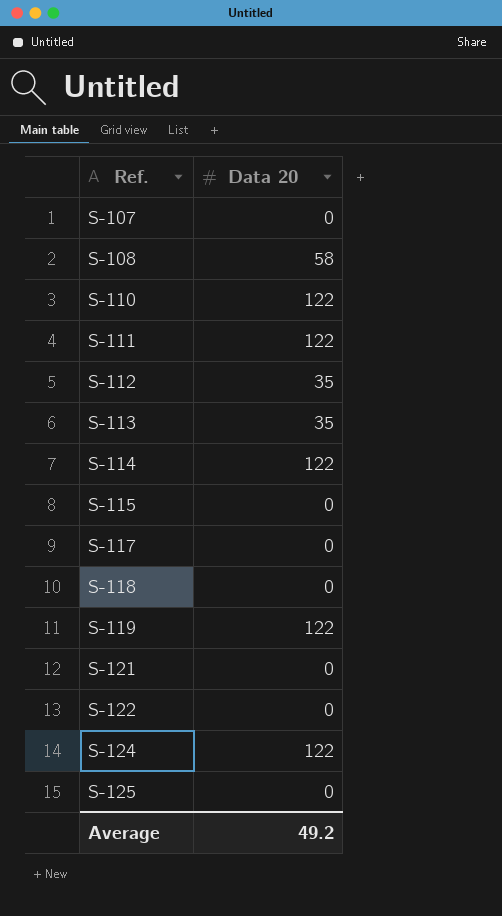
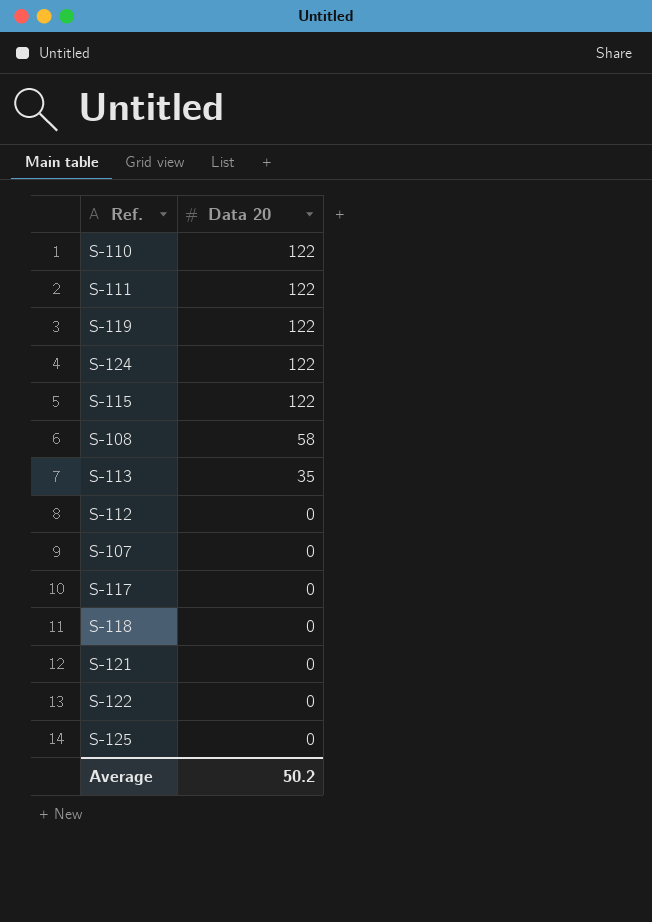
row order: Ref. ascending -> Data 20 descending
row S-114: 122 -> none
S-115 | Data 20: 0 -> 122
S-112 | Data 20: 35 -> 0
Average | Data 20: 49.2 -> 50.2

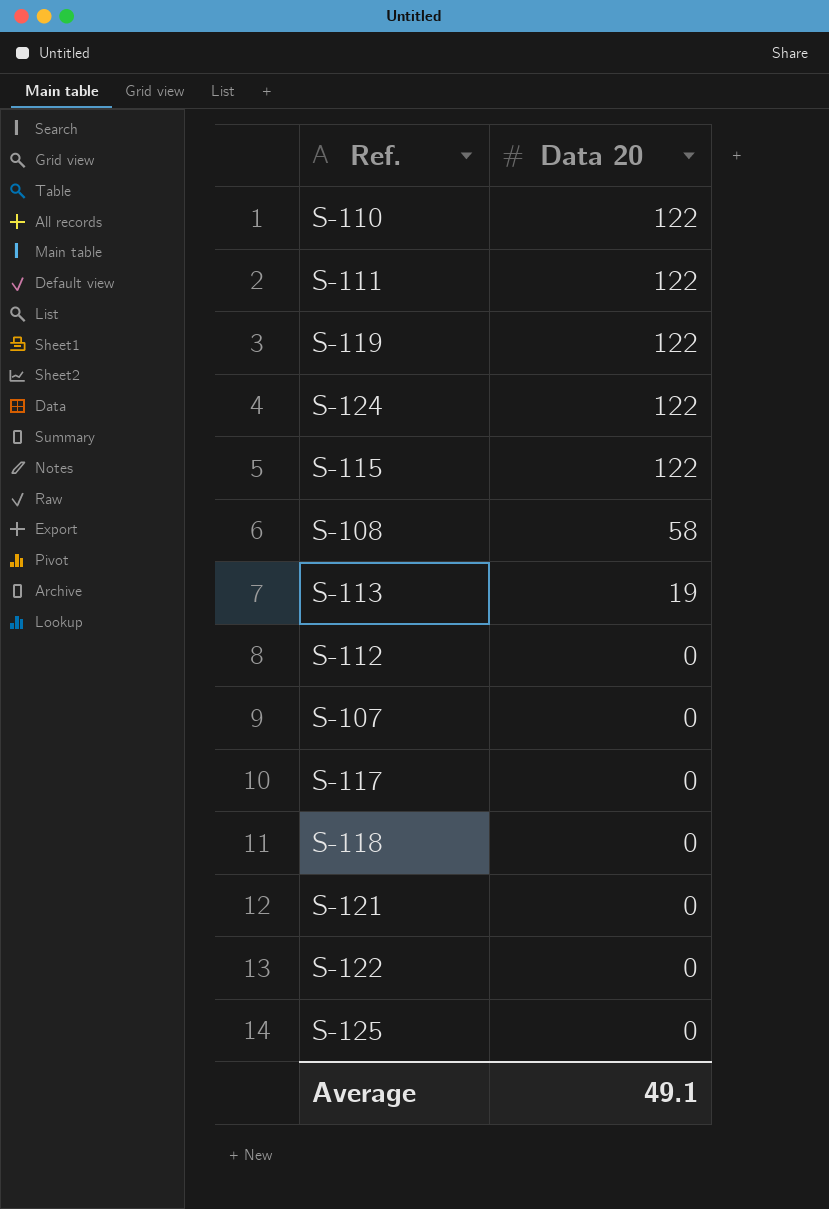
S-113 | Data 20: 35 -> 19
Average | Data 20: 50.2 -> 49.1

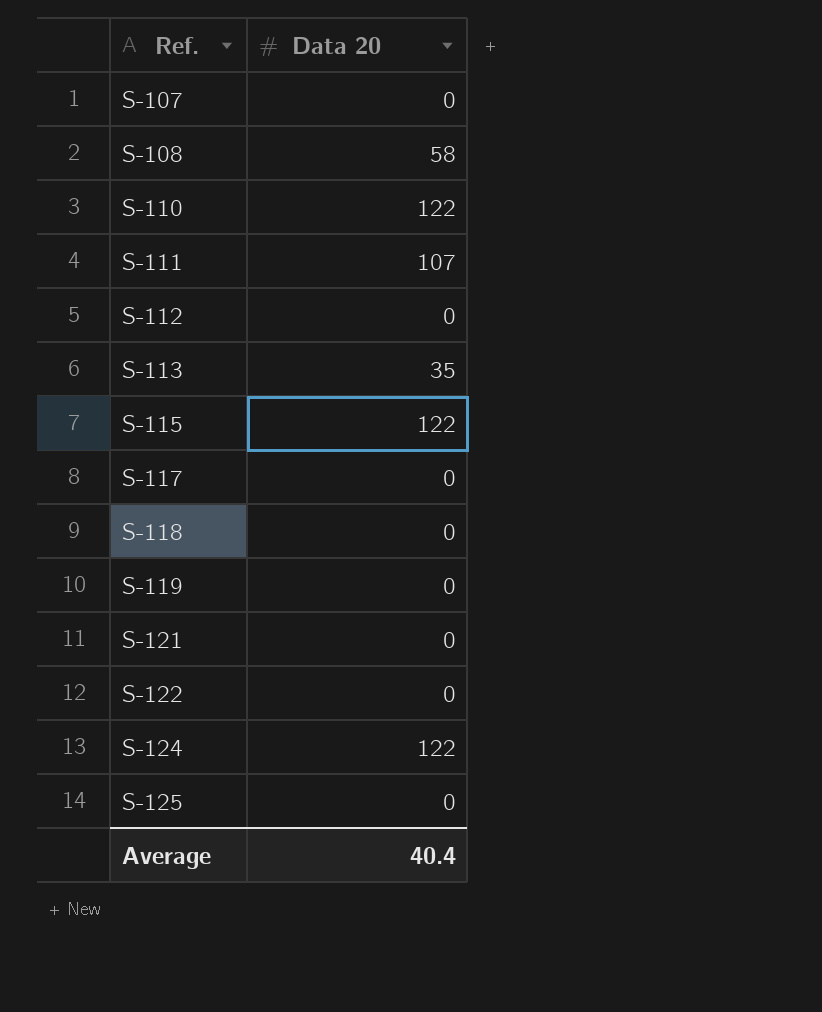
row order: Data 20 descending -> Ref. ascending
S-111 | Data 20: 122 -> 107
S-113 | Data 20: 19 -> 35
S-119 | Data 20: 122 -> 0
Average | Data 20: 49.1 -> 40.4

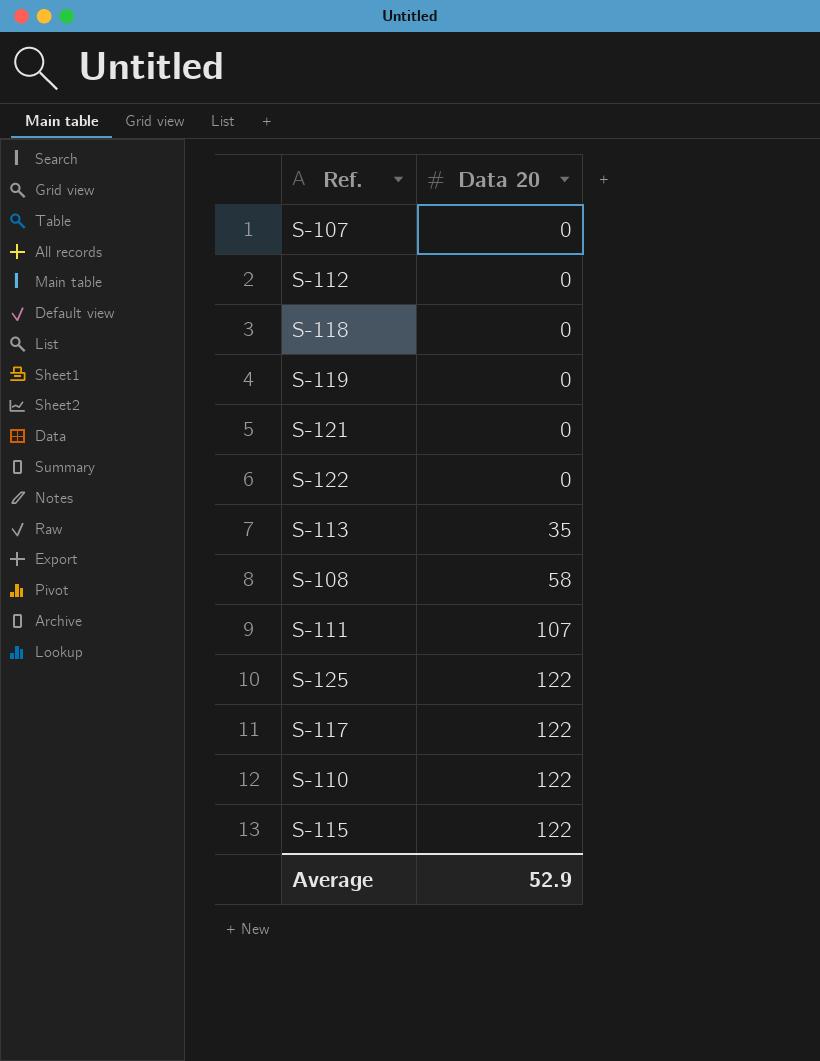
row order: Ref. ascending -> Data 20 ascending
row S-124: 122 -> none
S-125 | Data 20: 0 -> 122
S-117 | Data 20: 0 -> 122
Average | Data 20: 40.4 -> 52.9

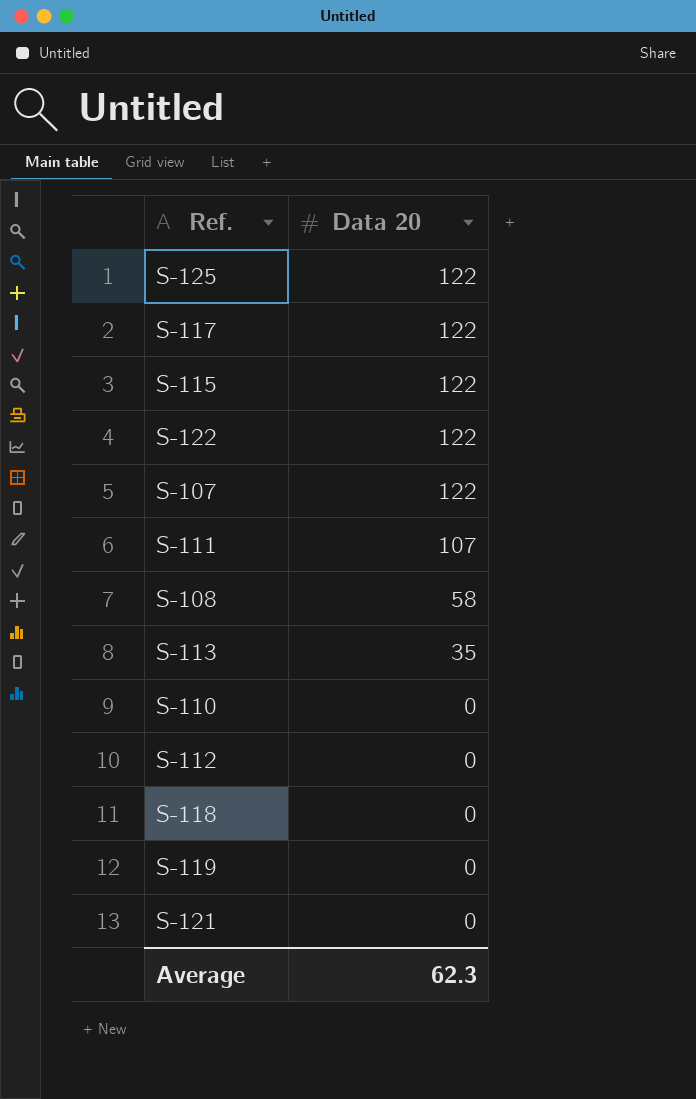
row order: Data 20 ascending -> Data 20 descending
S-122 | Data 20: 0 -> 122
S-107 | Data 20: 0 -> 122
S-110 | Data 20: 122 -> 0
Average | Data 20: 52.9 -> 62.3

